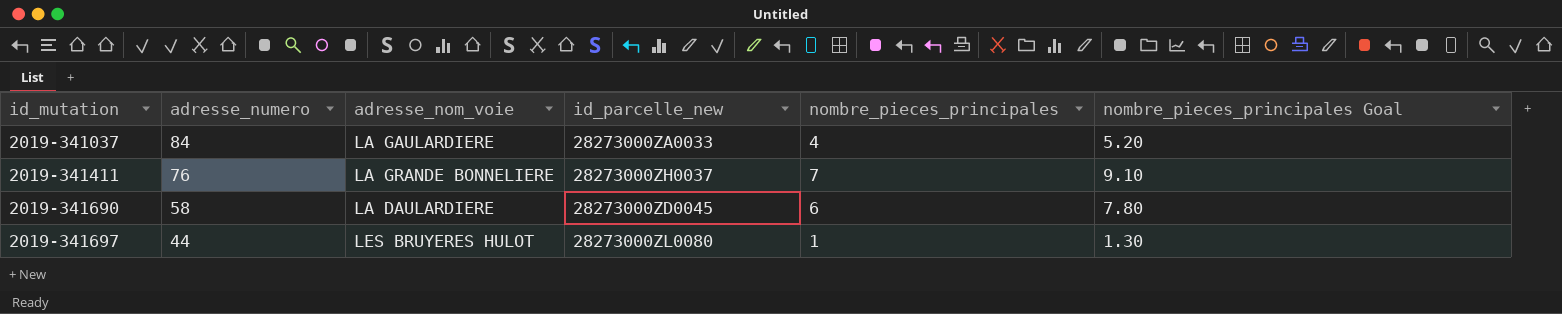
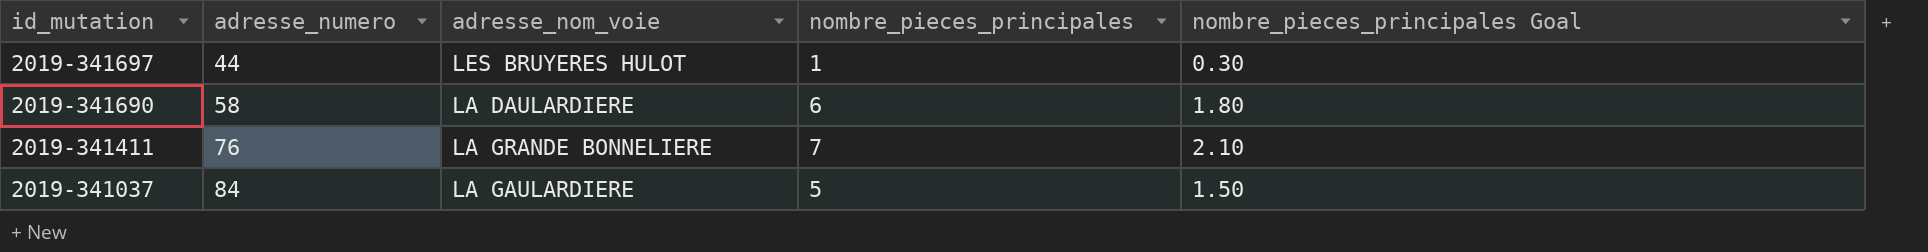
row order: id_mutation ascending -> id_mutation descending
column id_parcelle_new | position: 4 -> none
column nombre_pieces_principales Goal | formula: [nombre_pieces_principales] * 1.3 -> [nombre_pieces_principales] * 0.3
2019-341037 | nombre_pieces_principales: 4 -> 5

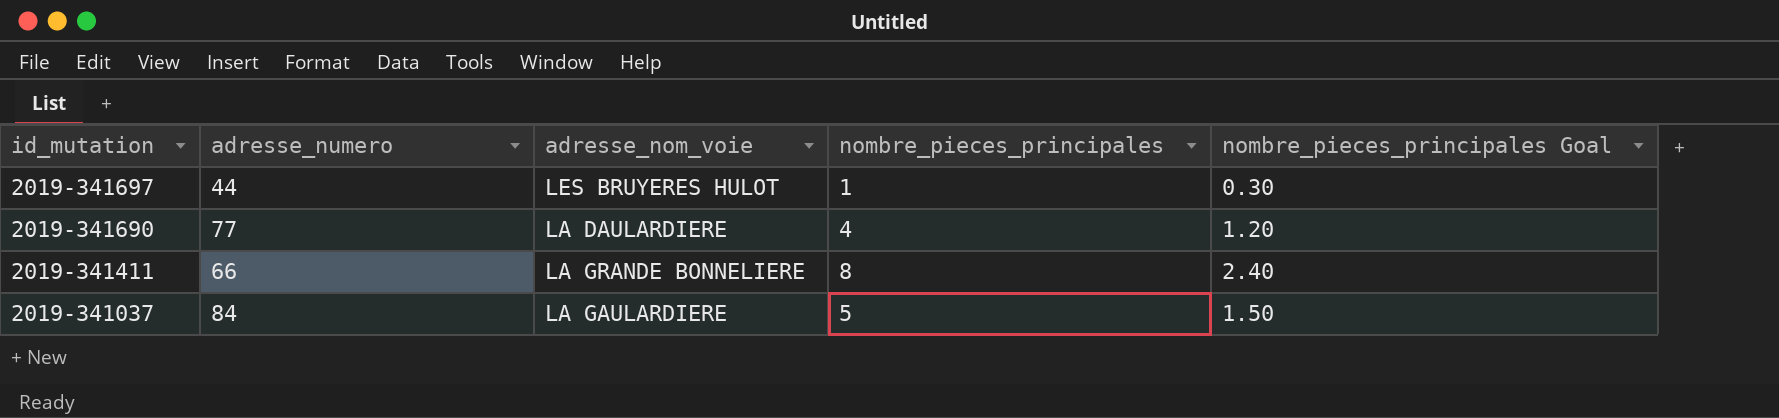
2019-341690 | adresse_numero: 58 -> 77
2019-341690 | nombre_pieces_principales: 6 -> 4
2019-341690 | nombre_pieces_principales Goal: 1.80 -> 1.20
2019-341411 | adresse_numero: 76 -> 66
2019-341411 | nombre_pieces_principales: 7 -> 8
2019-341411 | nombre_pieces_principales Goal: 2.10 -> 2.40

